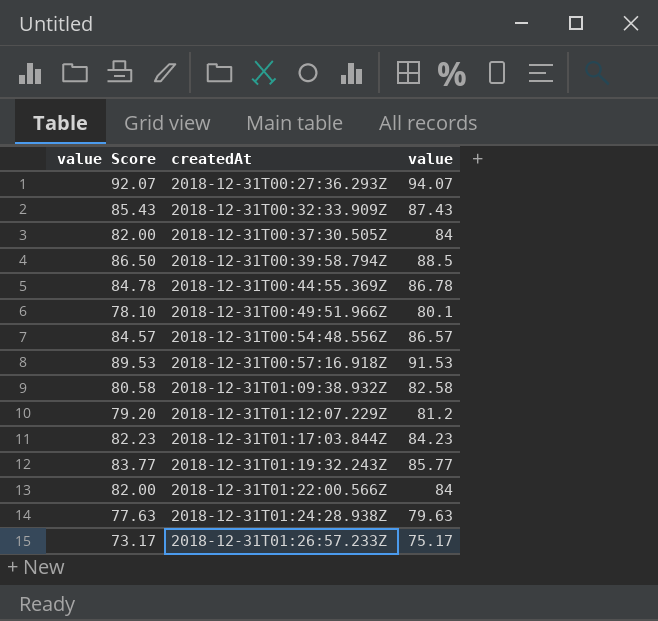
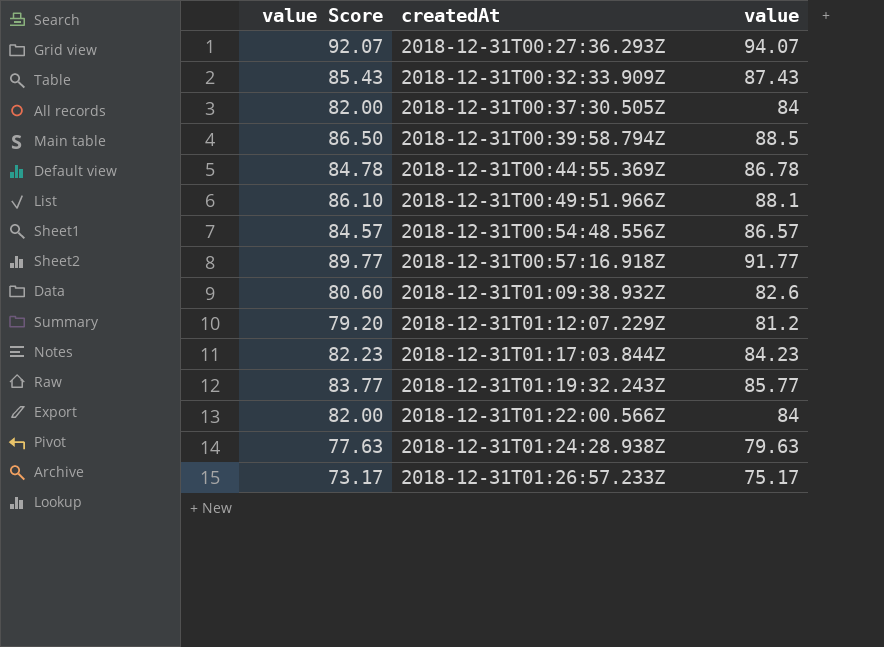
2018-12-31T00:49:51.966Z | value Score: 78.10 -> 86.10
2018-12-31T00:49:51.966Z | value: 80.1 -> 88.1
2018-12-31T00:57:16.918Z | value Score: 89.53 -> 89.77
2018-12-31T00:57:16.918Z | value: 91.53 -> 91.77
2018-12-31T01:09:38.932Z | value Score: 80.58 -> 80.60
2018-12-31T01:09:38.932Z | value: 82.58 -> 82.6

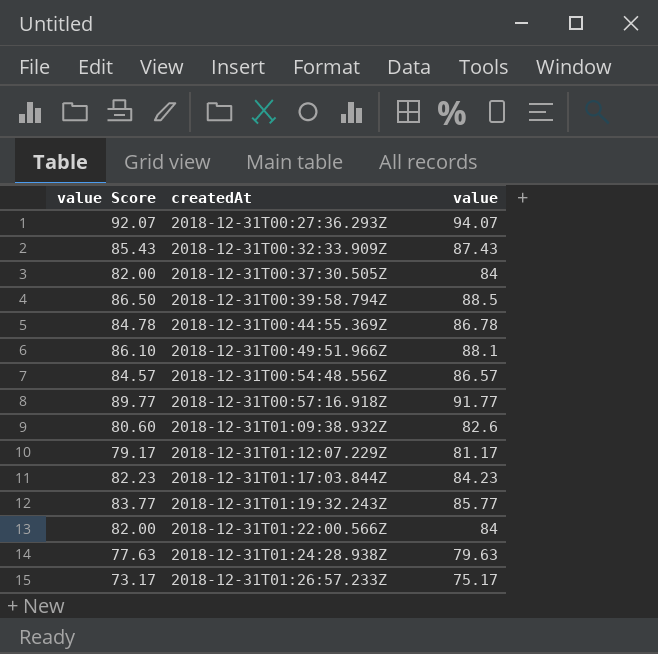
2018-12-31T01:12:07.229Z | value Score: 79.20 -> 79.17
2018-12-31T01:12:07.229Z | value: 81.2 -> 81.17

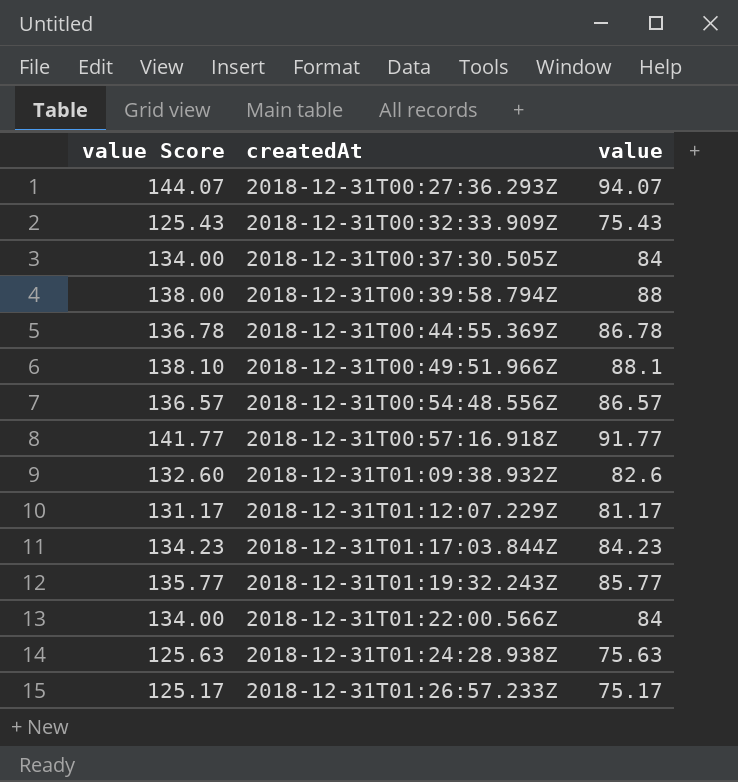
column value Score | formula: [value] - 2 -> [value] + 50
2018-12-31T00:32:33.909Z | value: 87.43 -> 75.43
2018-12-31T00:39:58.794Z | value: 88.5 -> 88
2018-12-31T01:24:28.938Z | value: 79.63 -> 75.63

